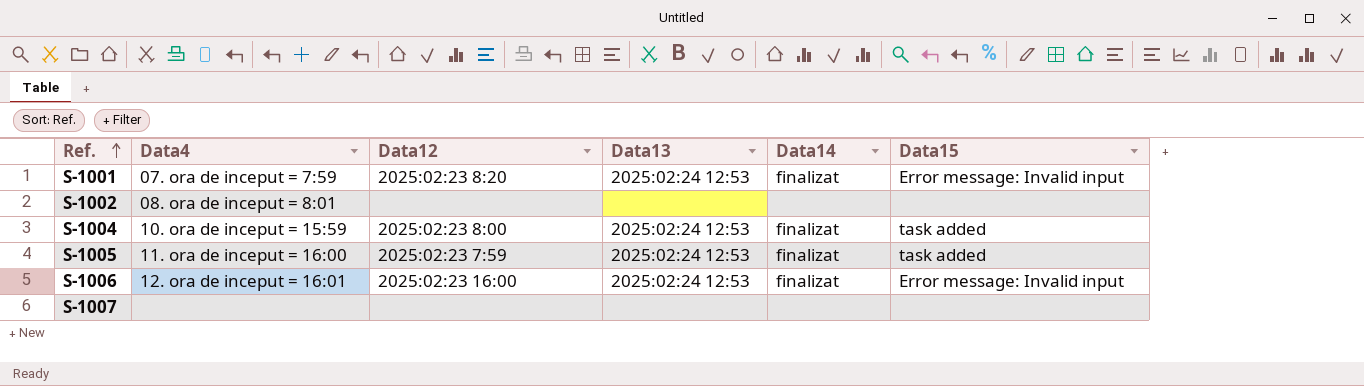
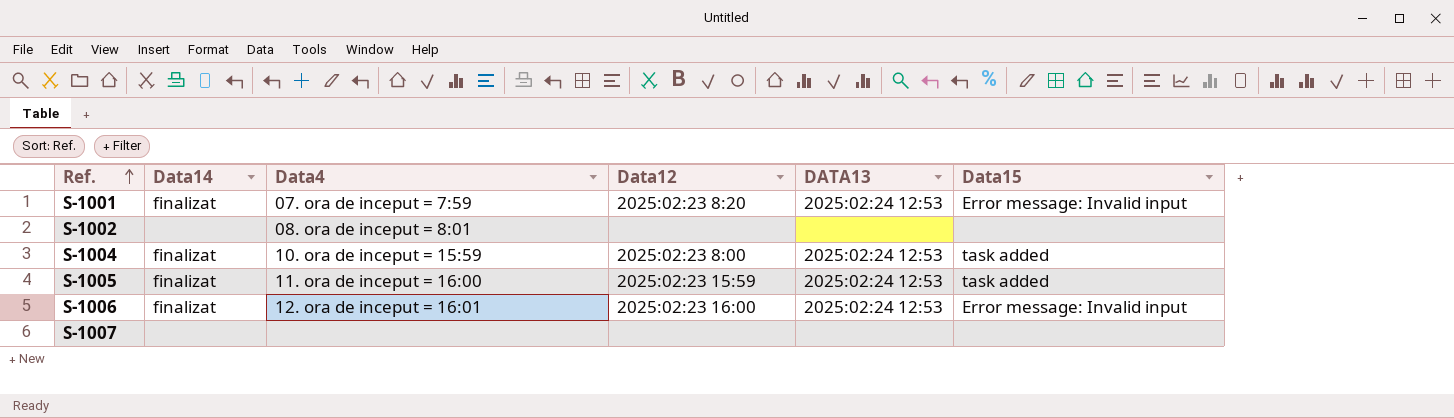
column Data14 | position: 5 -> 2
column name: Data13 -> DATA13
S-1005 | Data12: 2025:02:23 7:59 -> 2025:02:23 15:59

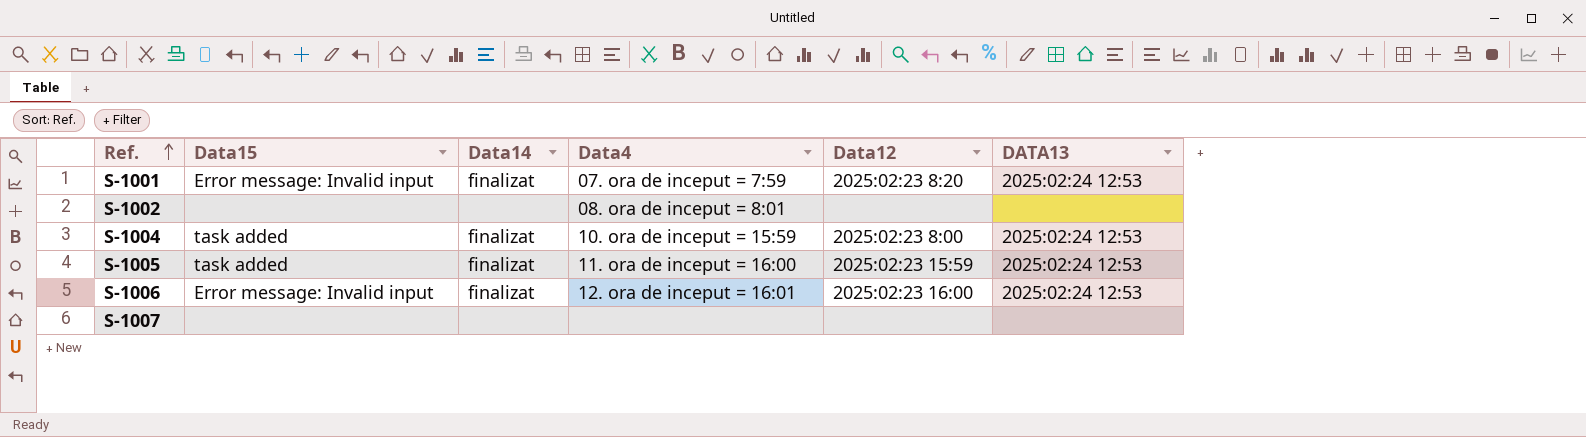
column Data15 | position: 6 -> 2

